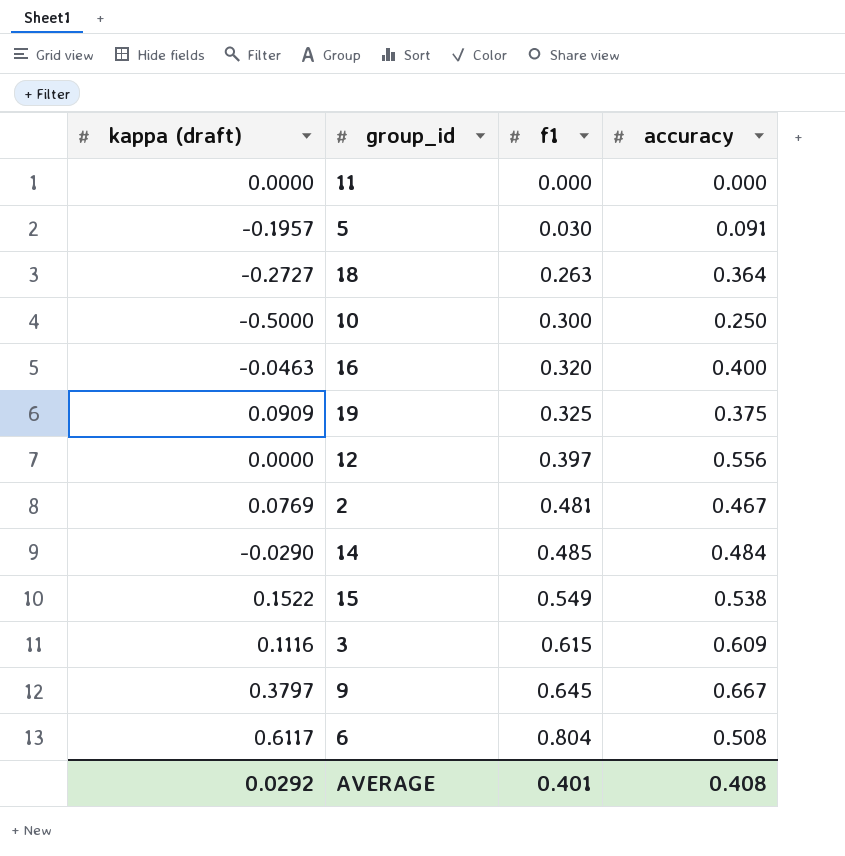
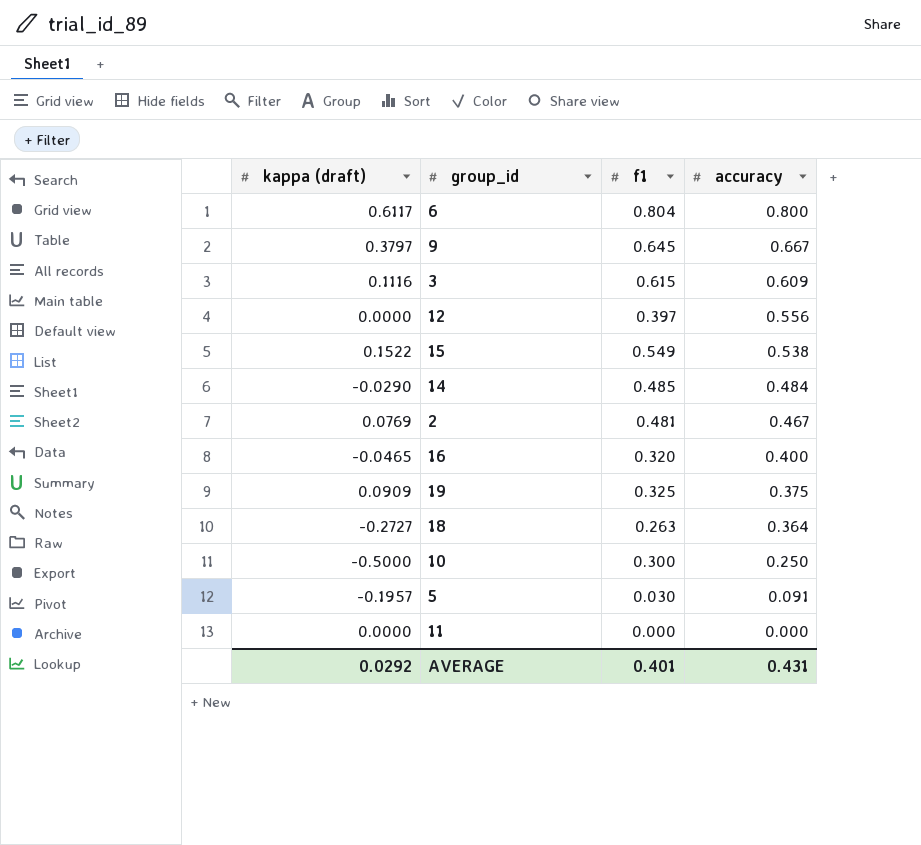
row order: f1 ascending -> accuracy descending
6 | accuracy: 0.508 -> 0.800
16 | kappa (draft): -0.0463 -> -0.0465
AVERAGE | accuracy: 0.408 -> 0.431

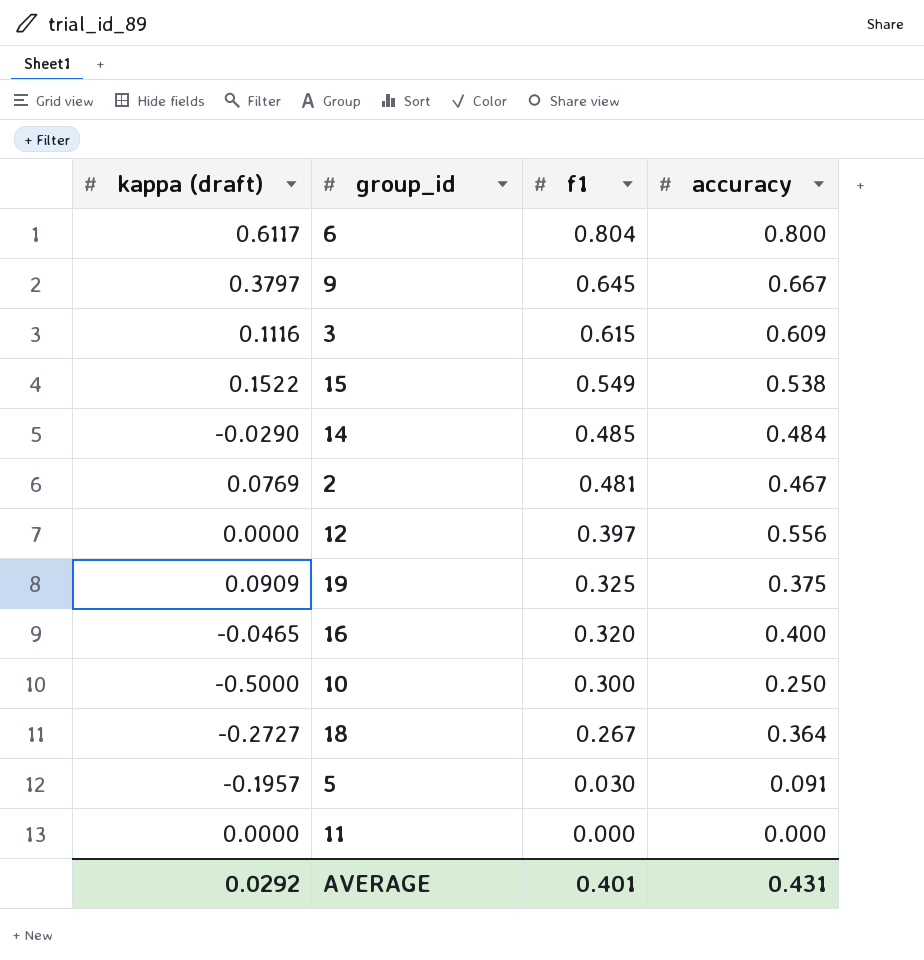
row order: accuracy descending -> f1 descending
18 | f1: 0.263 -> 0.267

